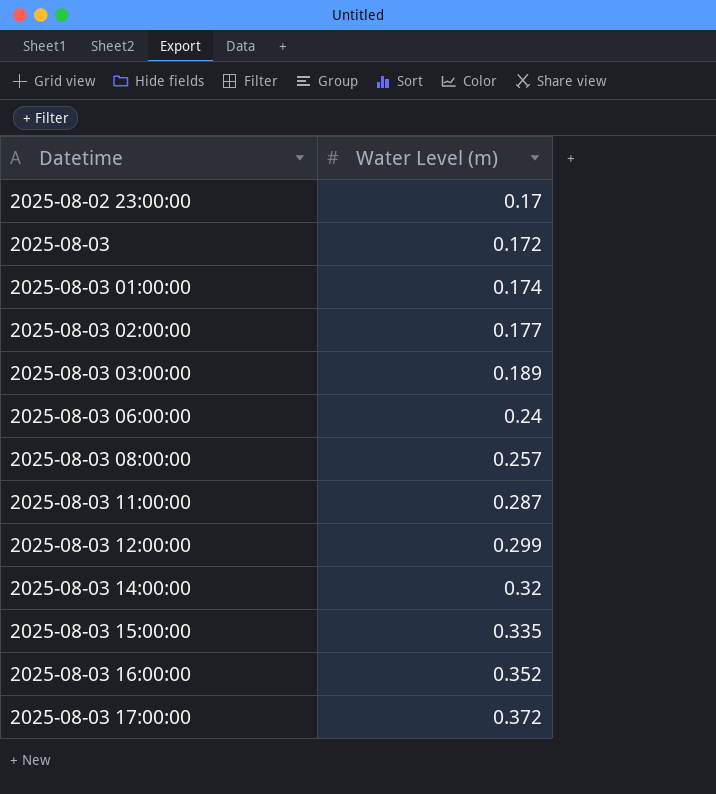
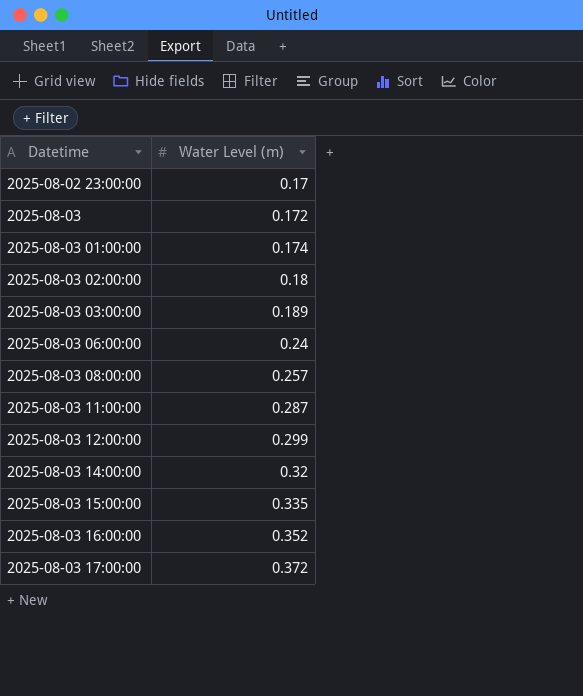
2025-08-03 02:00:00 | Water Level (m): 0.177 -> 0.18

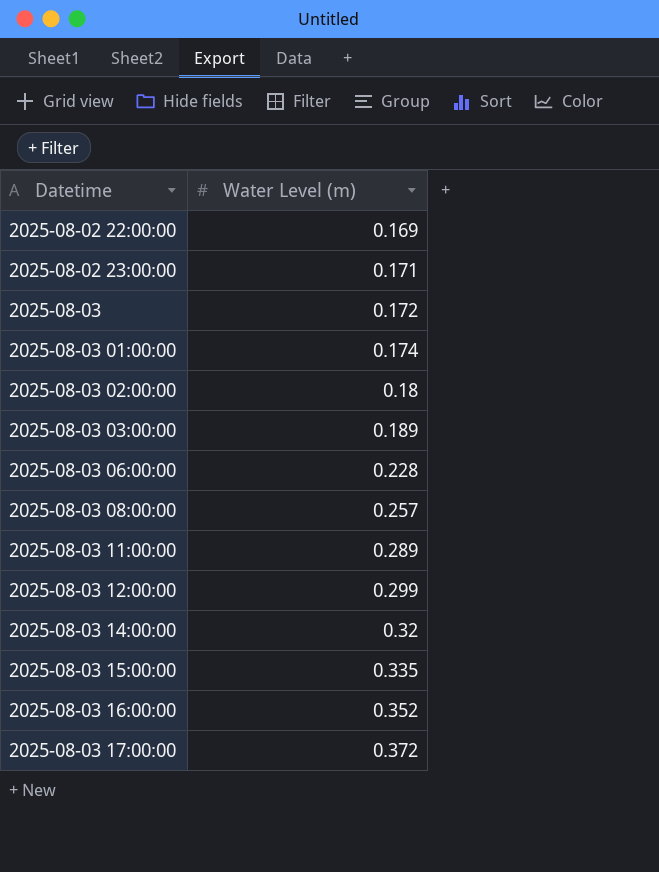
row 2025-08-02 22:00:00: none -> 0.169
2025-08-02 23:00:00 | Water Level (m): 0.17 -> 0.171
2025-08-03 06:00:00 | Water Level (m): 0.24 -> 0.228
2025-08-03 11:00:00 | Water Level (m): 0.287 -> 0.289

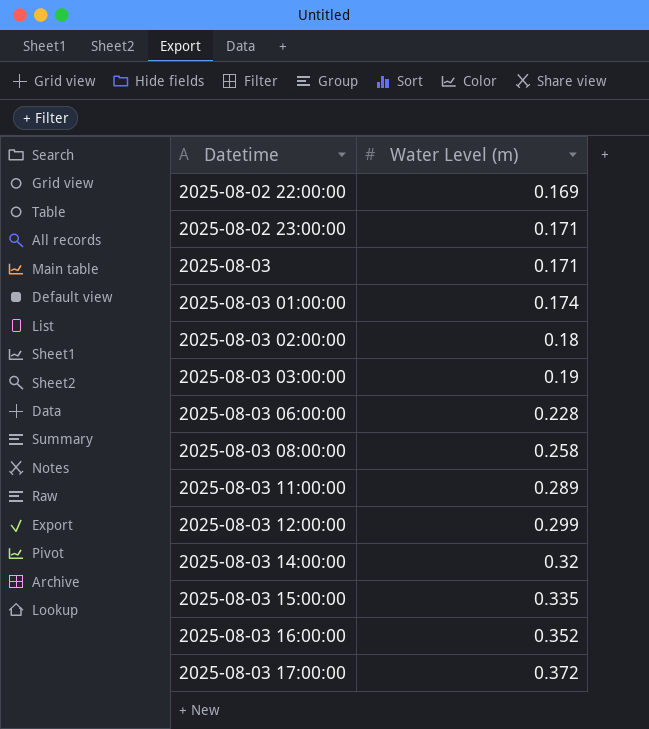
2025-08-03 | Water Level (m): 0.172 -> 0.171
2025-08-03 03:00:00 | Water Level (m): 0.189 -> 0.19
2025-08-03 08:00:00 | Water Level (m): 0.257 -> 0.258

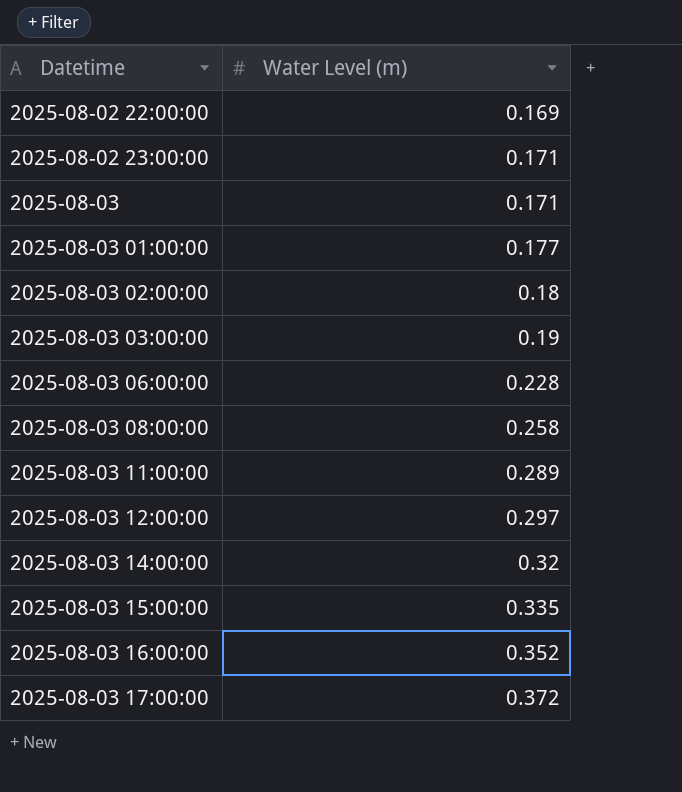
2025-08-03 01:00:00 | Water Level (m): 0.174 -> 0.177
2025-08-03 12:00:00 | Water Level (m): 0.299 -> 0.297

